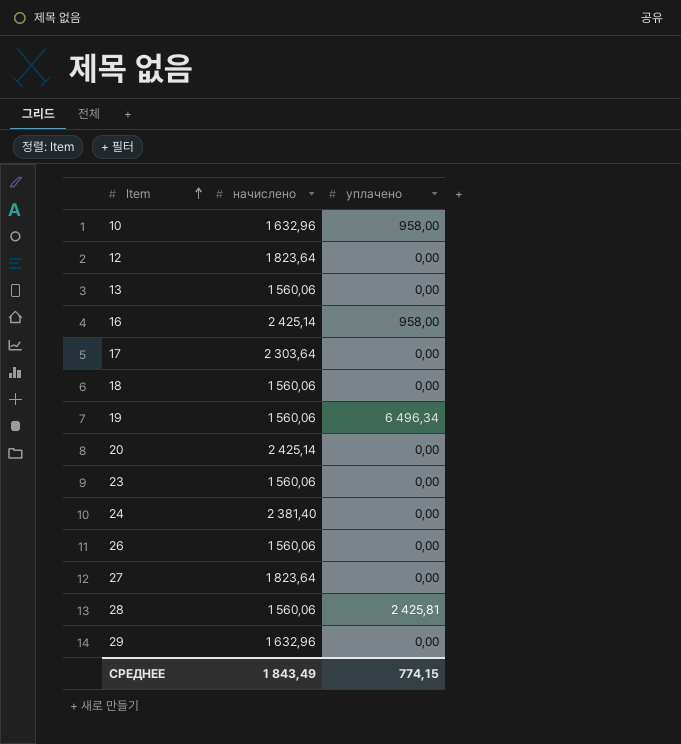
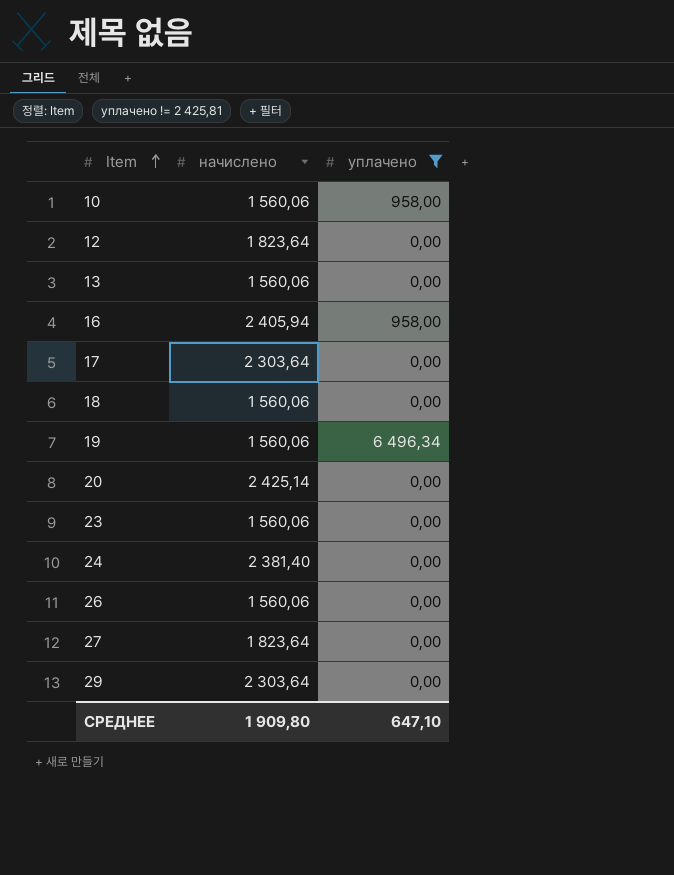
filter: none -> уплачено != 2 425,81
10 | начислено: 1 632,96 -> 1 560,06
16 | начислено: 2 425,14 -> 2 405,94
29 | начислено: 1 632,96 -> 2 303,64
СРЕДНЕЕ | начислено: 1 843,49 -> 1 909,80
СРЕДНЕЕ | уплачено: 774,15 -> 647,10

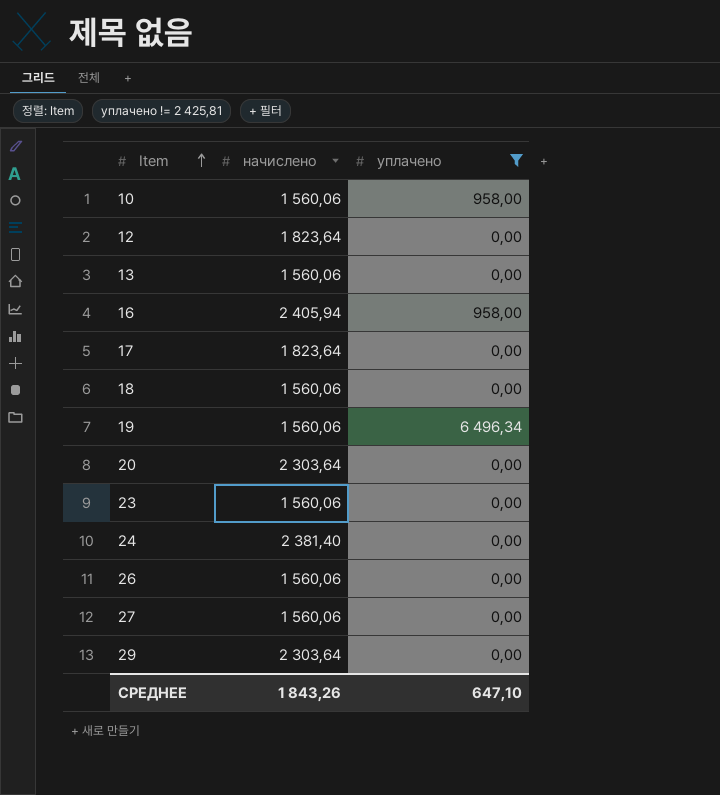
17 | начислено: 2 303,64 -> 1 823,64
20 | начислено: 2 425,14 -> 2 303,64
27 | начислено: 1 823,64 -> 1 560,06
СРЕДНЕЕ | начислено: 1 909,80 -> 1 843,26

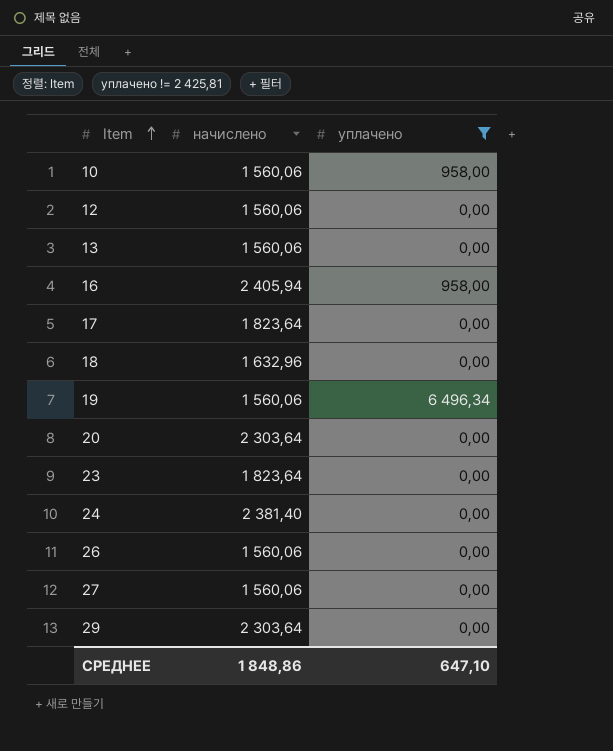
12 | начислено: 1 823,64 -> 1 560,06
18 | начислено: 1 560,06 -> 1 632,96
23 | начислено: 1 560,06 -> 1 823,64
СРЕДНЕЕ | начислено: 1 843,26 -> 1 848,86

